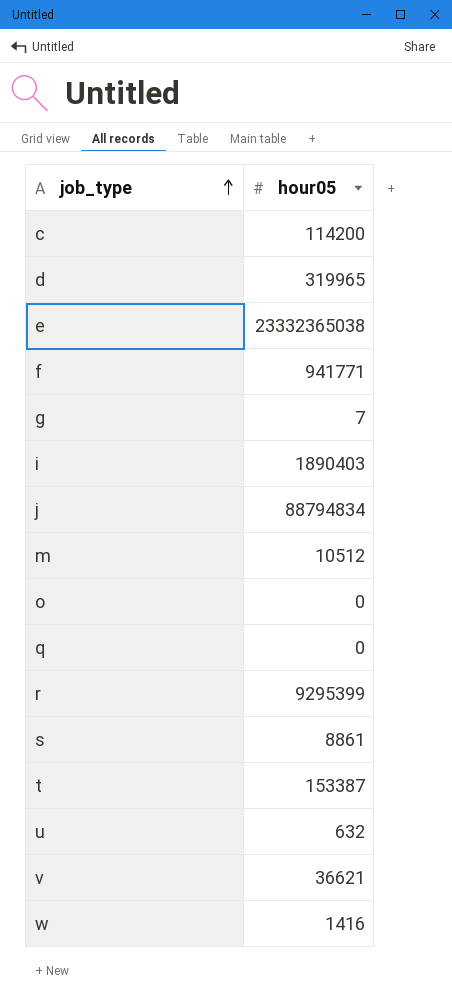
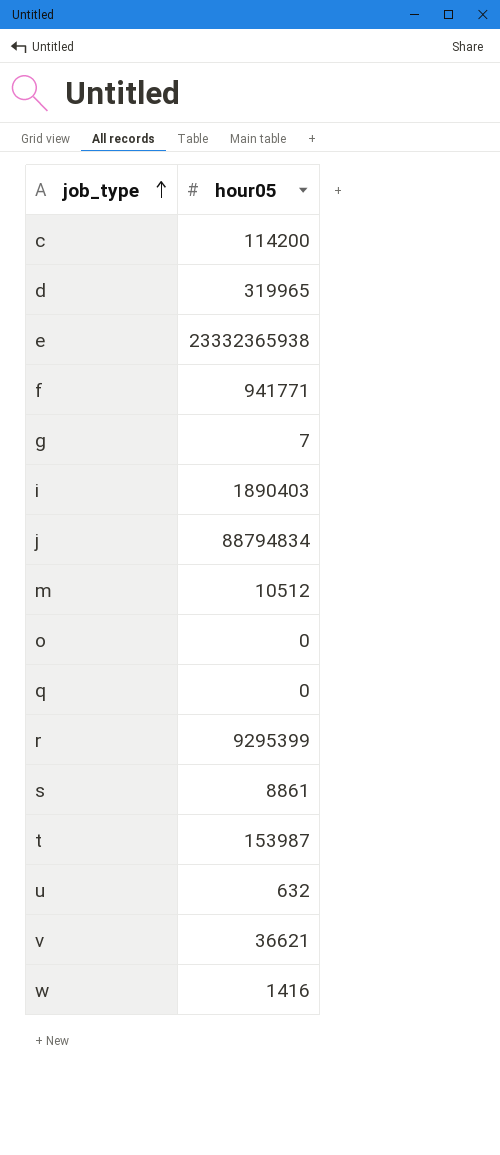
e | hour05: 23332365038 -> 23332365938
t | hour05: 153387 -> 153987

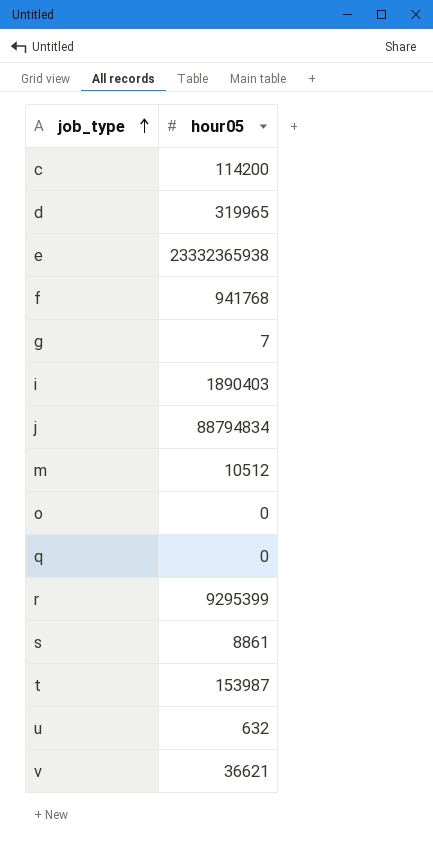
row w: 1416 -> none
f | hour05: 941771 -> 941768

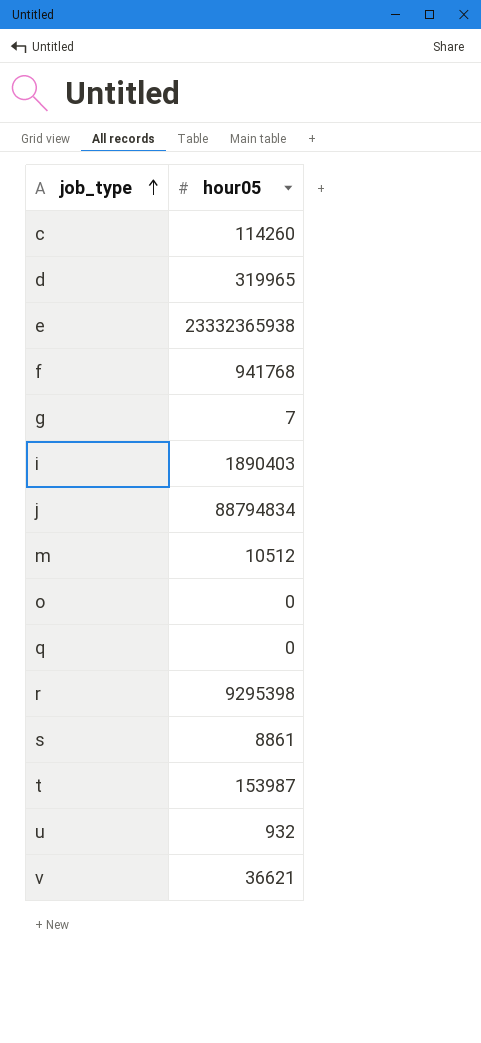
c | hour05: 114200 -> 114260
r | hour05: 9295399 -> 9295398
u | hour05: 632 -> 932

